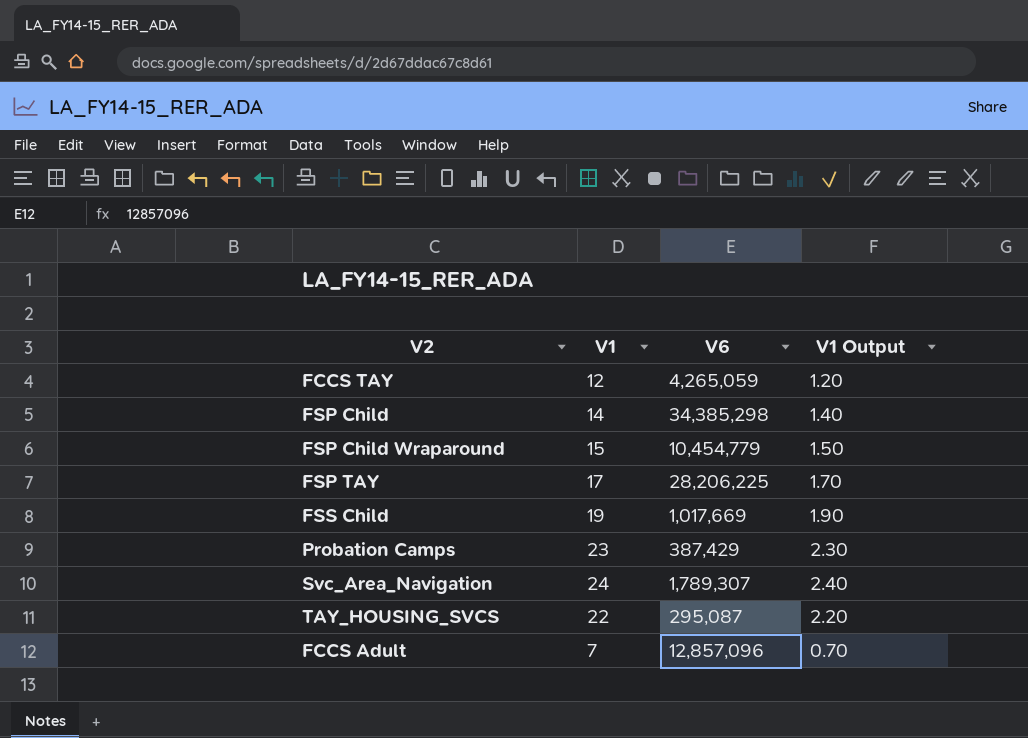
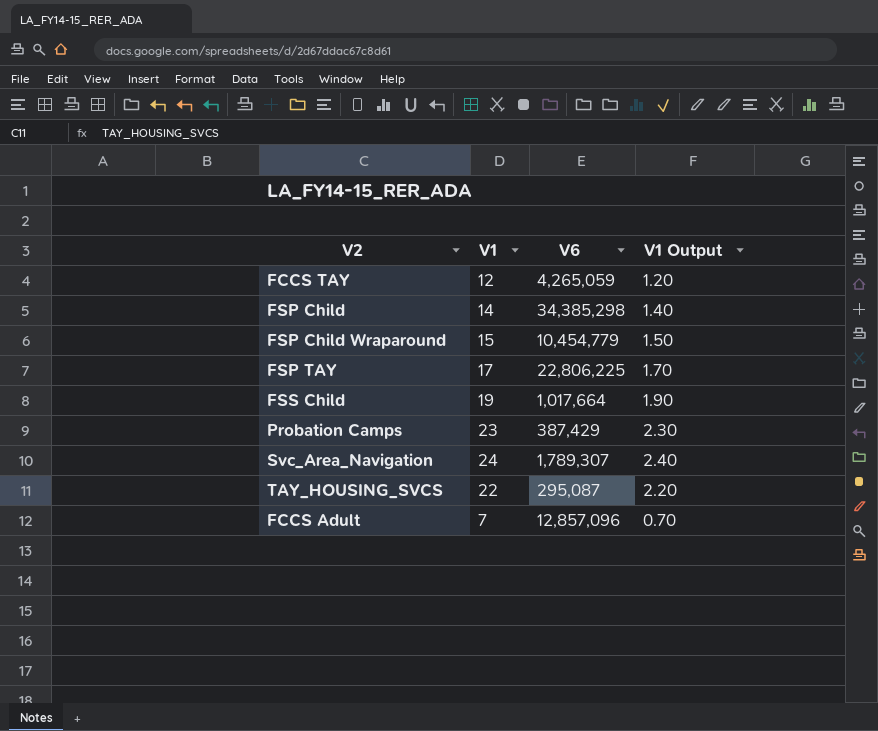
FSP TAY | V6: 28,206,225 -> 22,806,225
FSS Child | V6: 1,017,669 -> 1,017,664

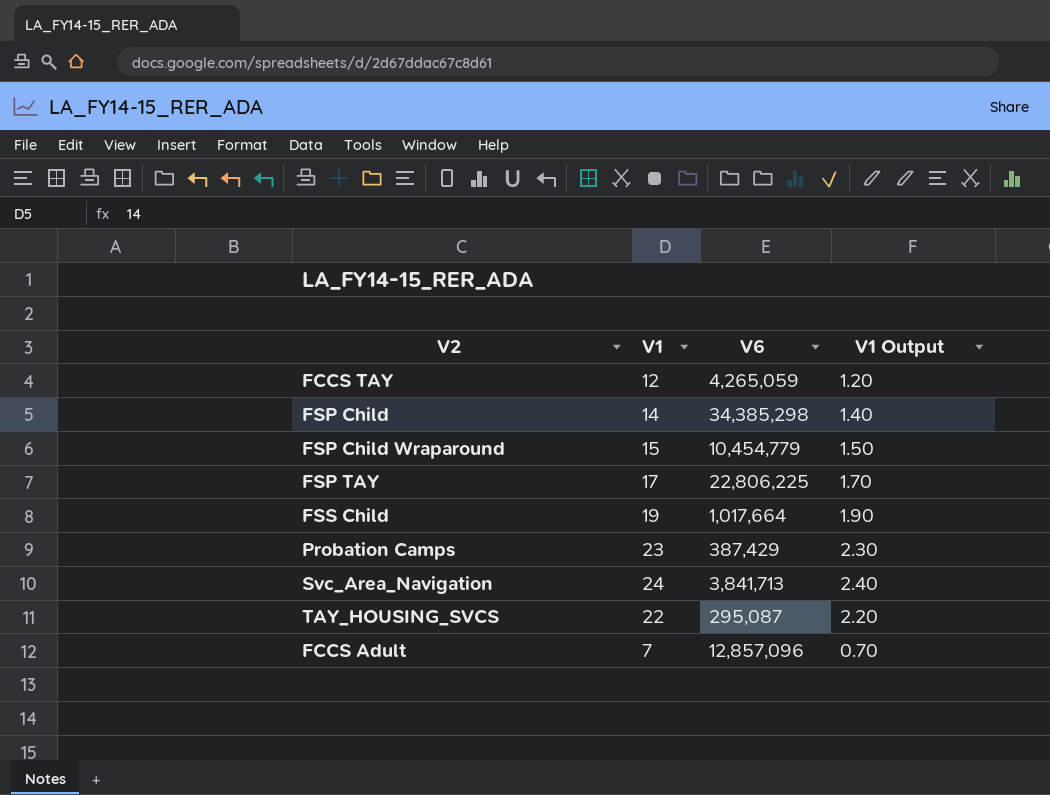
Svc_Area_Navigation | V6: 1,789,307 -> 3,841,713

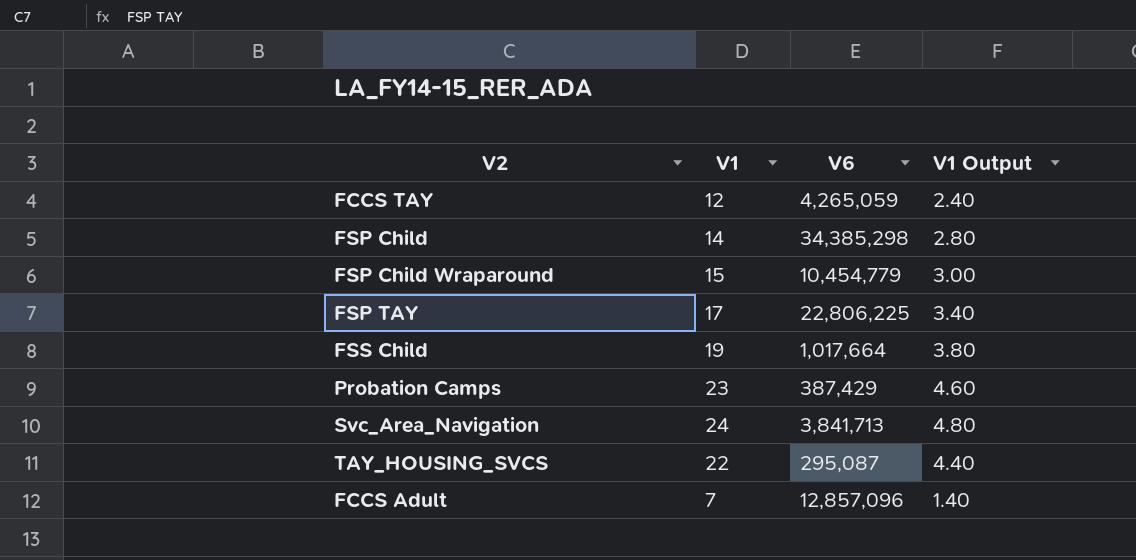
column V1 Output | formula: [V1] * 0.1 -> [V1] * 0.2

